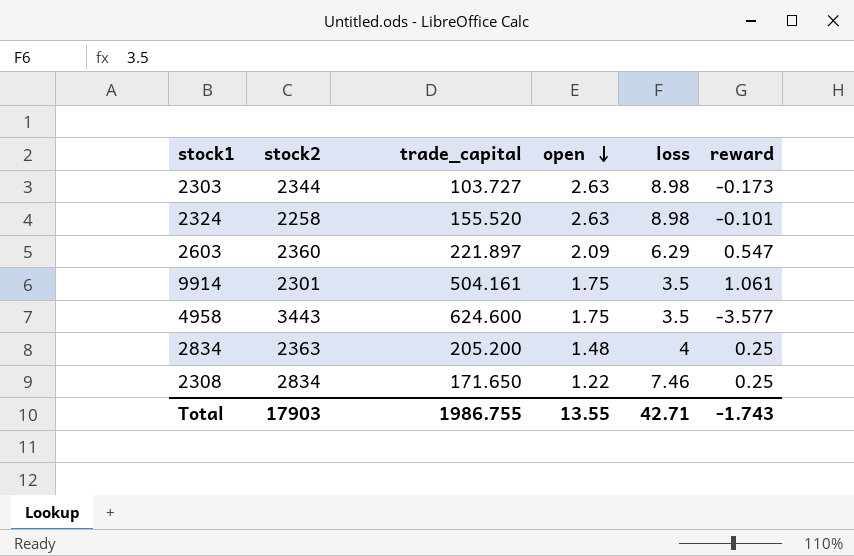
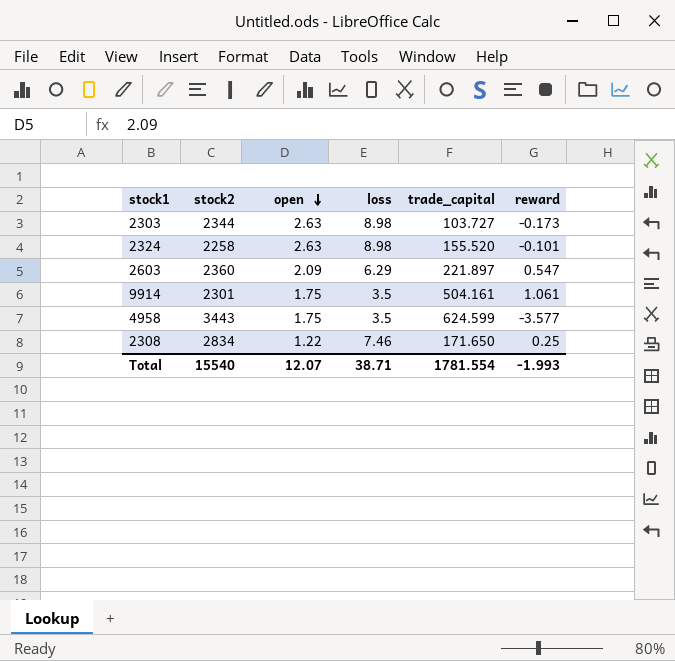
column trade_capital | position: 3 -> 5
row 2834: 2363 | 205.200 | 1.48 | 4 | 0.25 -> none
4958 | trade_capital: 624.600 -> 624.599
Total | stock2: 17903 -> 15540
Total | open: 13.55 -> 12.07
Total | loss: 42.71 -> 38.71
Total | trade_capital: 1986.755 -> 1781.554
Total | reward: -1.743 -> -1.993

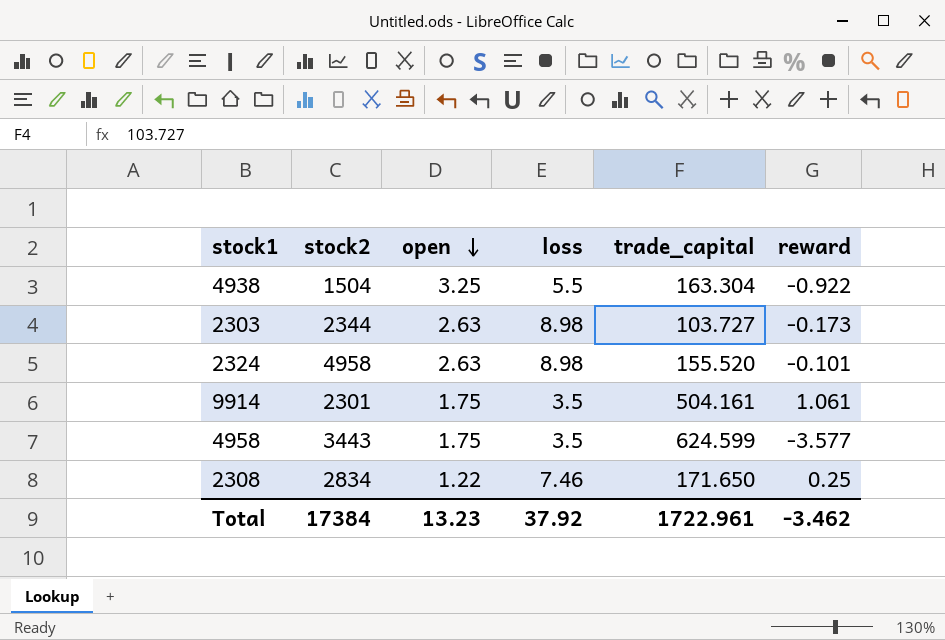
row 2603: 2360 | 2.09 | 6.29 | 221.897 | 0.547 -> none
row 4938: none -> 1504 | 3.25 | 5.5 | 163.304 | -0.922
2324 | stock2: 2258 -> 4958
Total | stock2: 15540 -> 17384
Total | open: 12.07 -> 13.23
Total | loss: 38.71 -> 37.92
Total | trade_capital: 1781.554 -> 1722.961
Total | reward: -1.993 -> -3.462

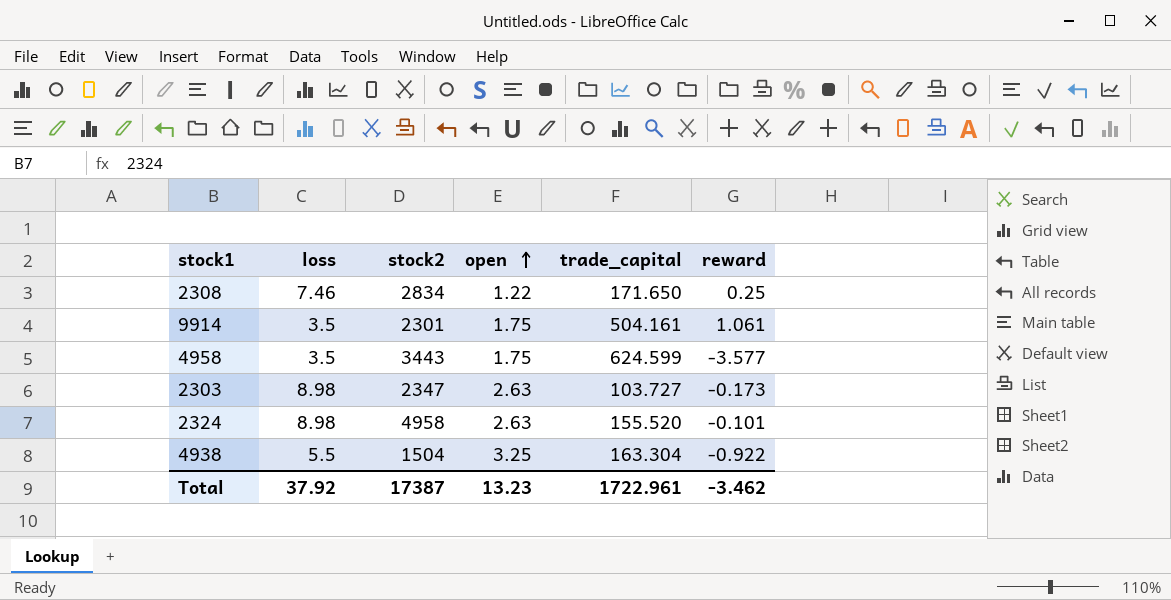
row order: open descending -> open ascending
column loss | position: 4 -> 2
2303 | stock2: 2344 -> 2347
Total | stock2: 17384 -> 17387

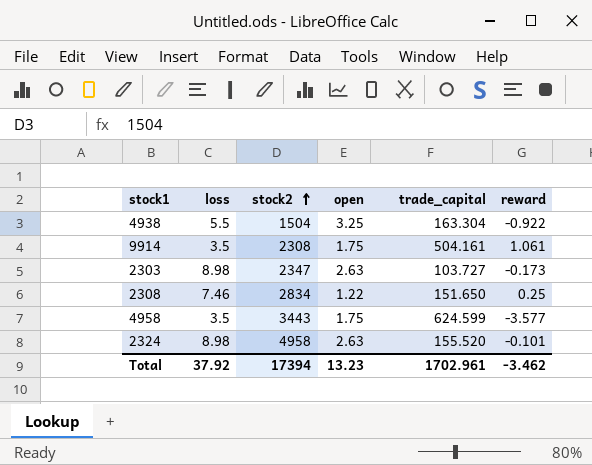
row order: open ascending -> stock2 ascending
9914 | stock2: 2301 -> 2308
2308 | trade_capital: 171.650 -> 151.650
Total | stock2: 17387 -> 17394
Total | trade_capital: 1722.961 -> 1702.961

